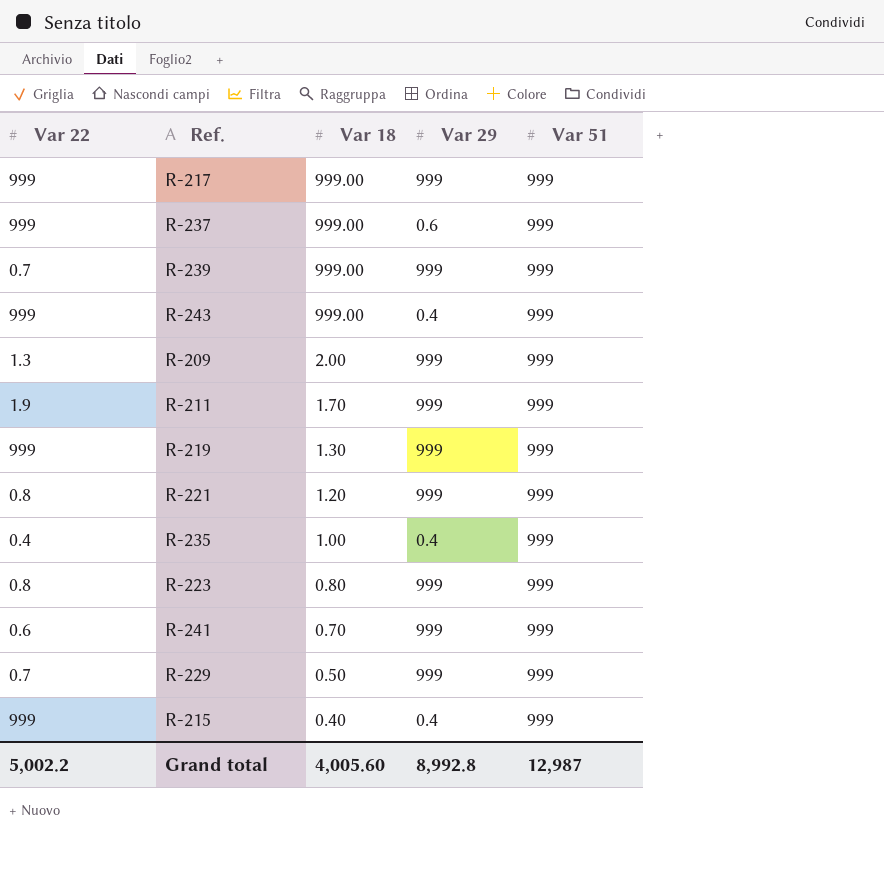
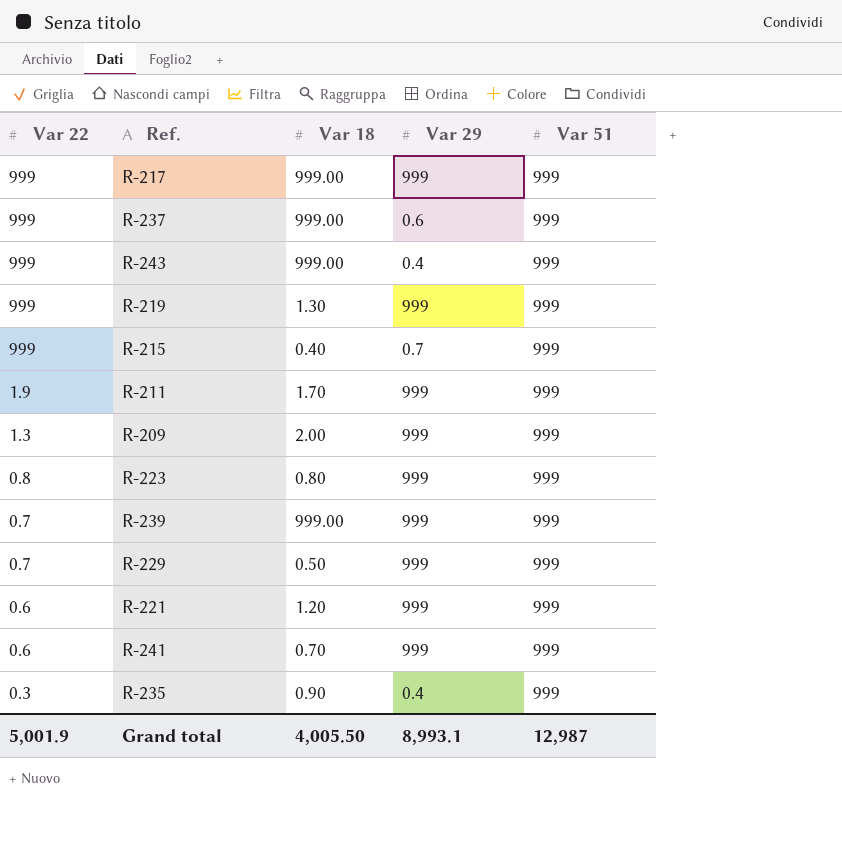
row order: Var 18 descending -> Var 22 descending
R-215 | Var 29: 0.4 -> 0.7
R-221 | Var 22: 0.8 -> 0.6
R-235 | Var 22: 0.4 -> 0.3
R-235 | Var 18: 1.00 -> 0.90
Grand total | Var 22: 5,002.2 -> 5,001.9
Grand total | Var 18: 4,005.60 -> 4,005.50
Grand total | Var 29: 8,992.8 -> 8,993.1

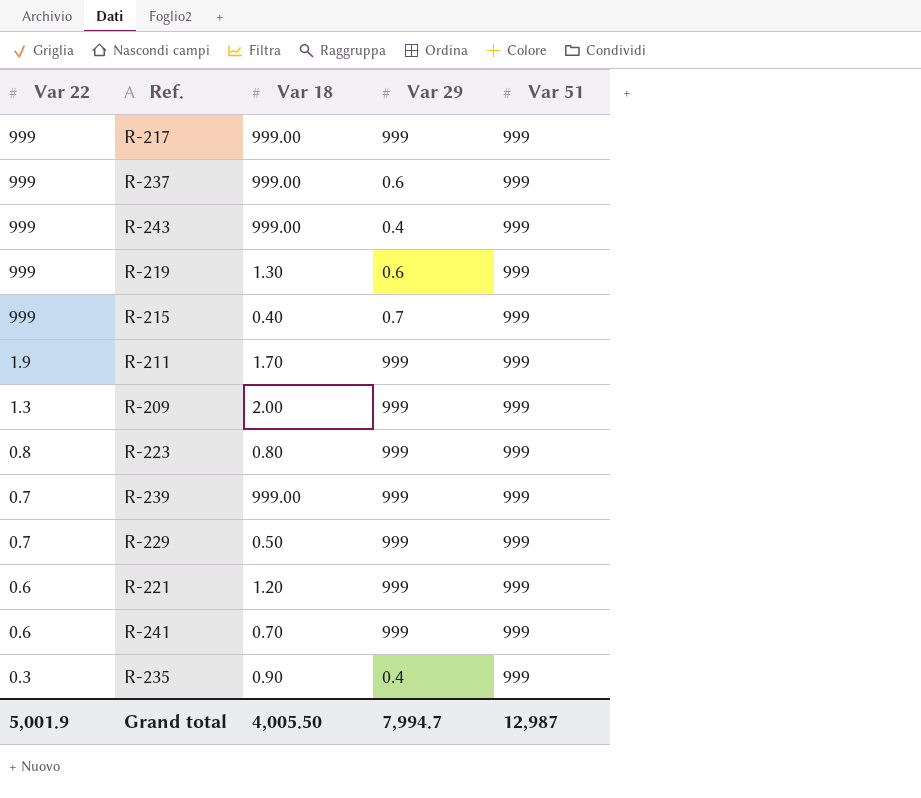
R-219 | Var 29: 999 -> 0.6
Grand total | Var 29: 8,993.1 -> 7,994.7

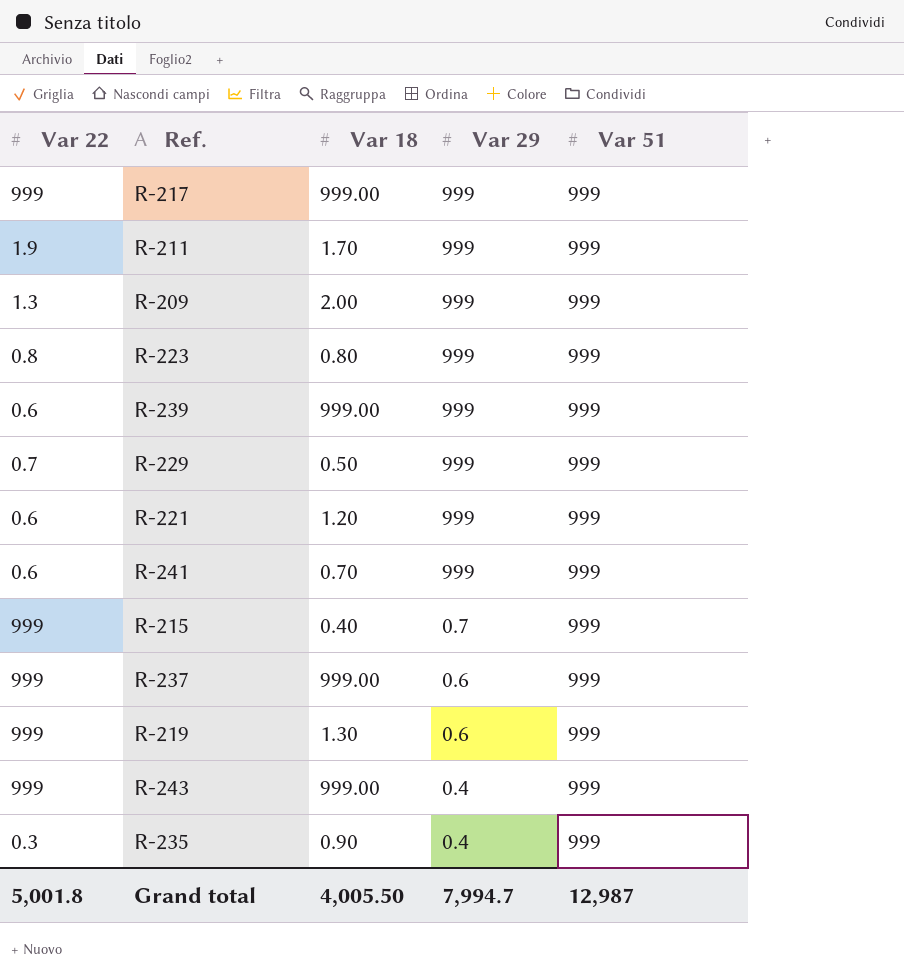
row order: Var 22 descending -> Var 29 descending
R-239 | Var 22: 0.7 -> 0.6
Grand total | Var 22: 5,001.9 -> 5,001.8

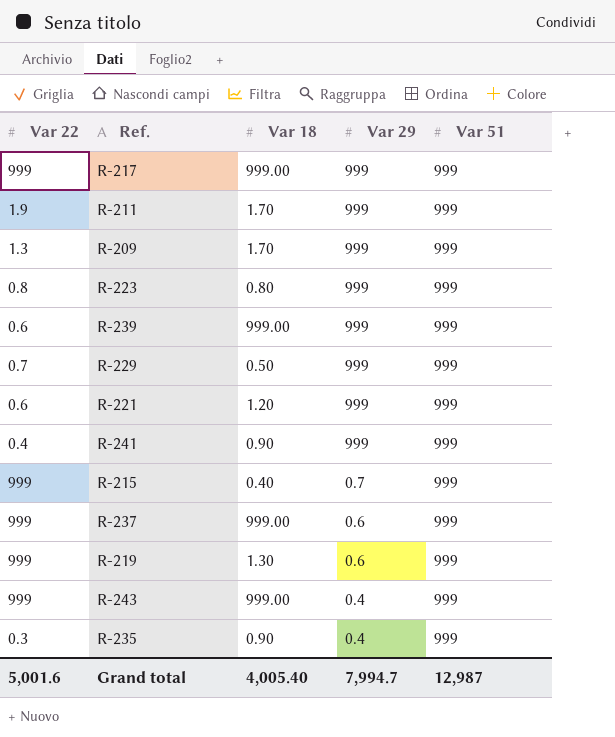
R-209 | Var 18: 2.00 -> 1.70
R-241 | Var 22: 0.6 -> 0.4
R-241 | Var 18: 0.70 -> 0.90
Grand total | Var 22: 5,001.8 -> 5,001.6
Grand total | Var 18: 4,005.50 -> 4,005.40

